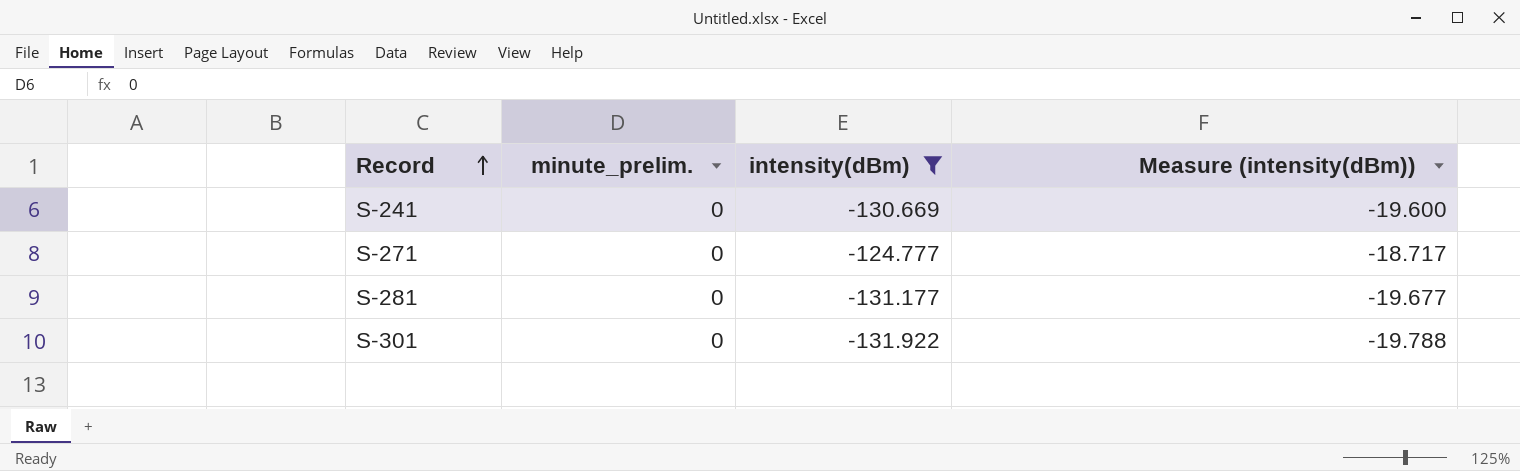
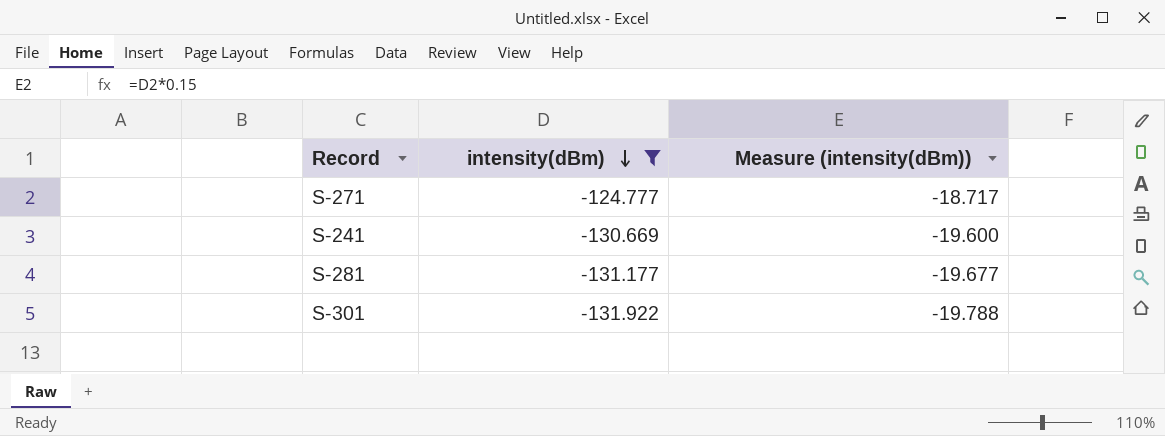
row order: Record ascending -> intensity(dBm) descending
column minute_prelim. | position: 2 -> none

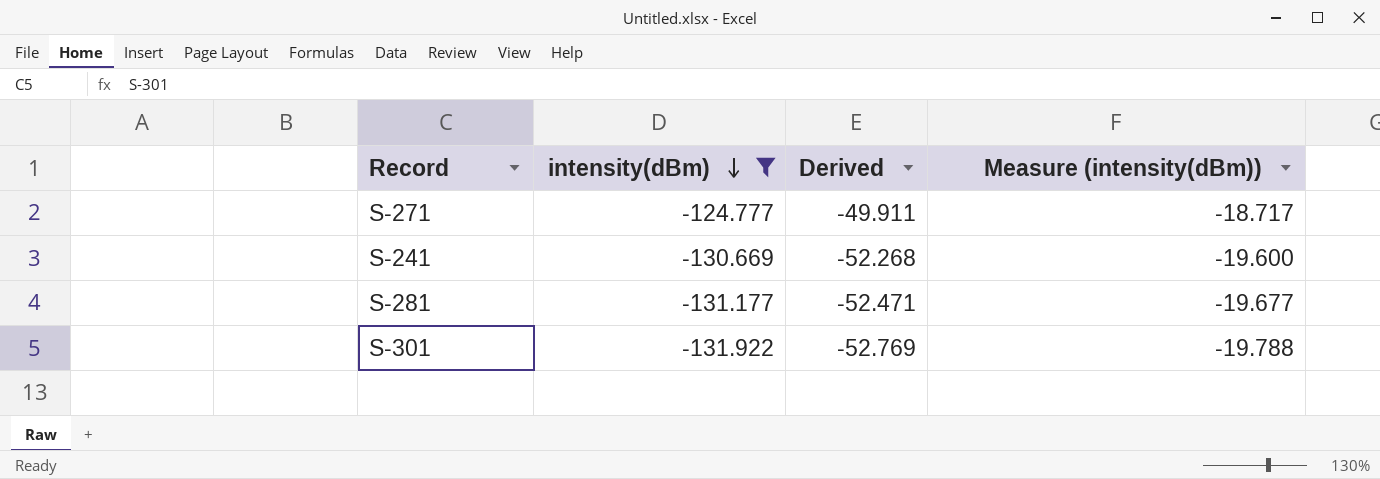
column Derived | formula: none -> [intensity(dBm)] * 0.4

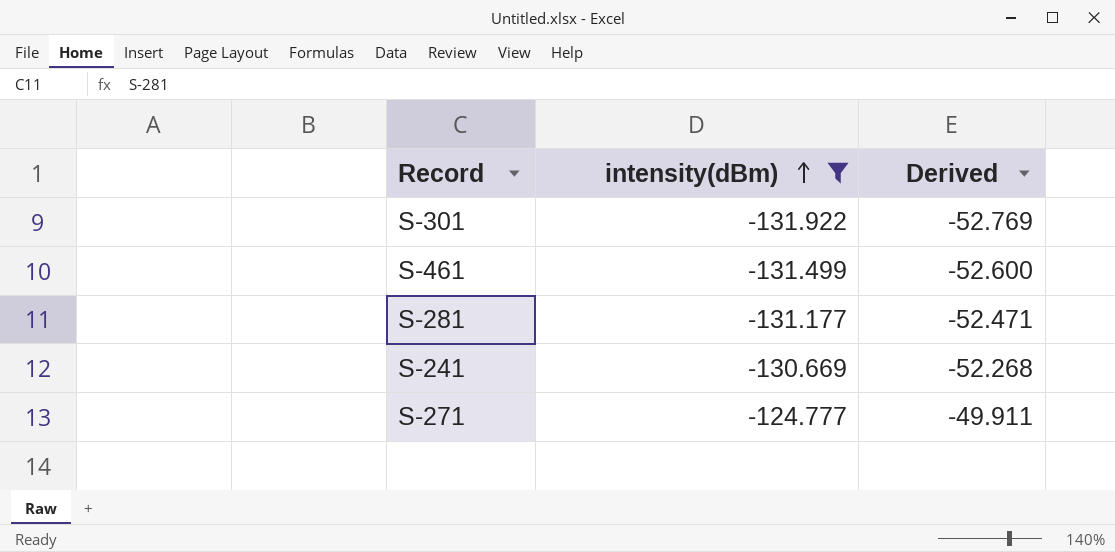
row order: intensity(dBm) descending -> intensity(dBm) ascending
column Measure (intensity(dBm)) | formula: [intensity(dBm)] * 0.15 -> none
row S-461: none -> -131.499 | -52.600

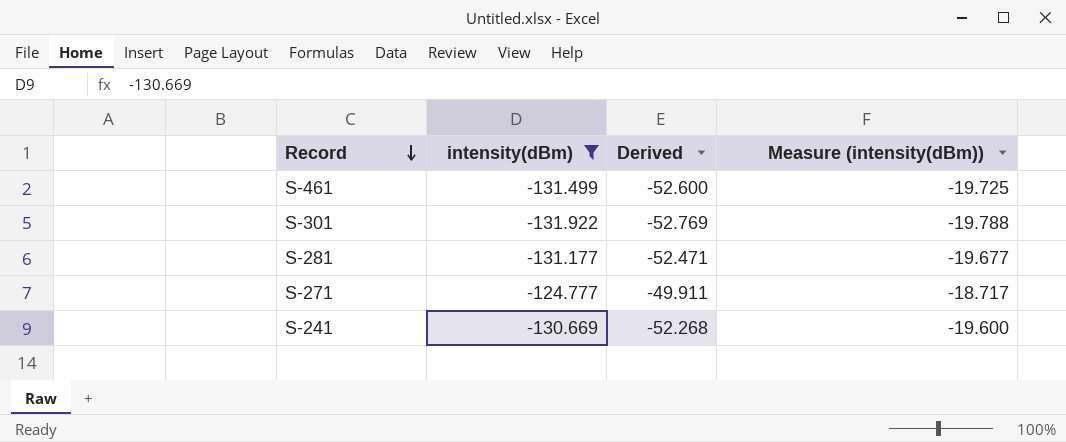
row order: intensity(dBm) ascending -> Record descending
column Measure (intensity(dBm)) | formula: none -> [intensity(dBm)] * 0.15

